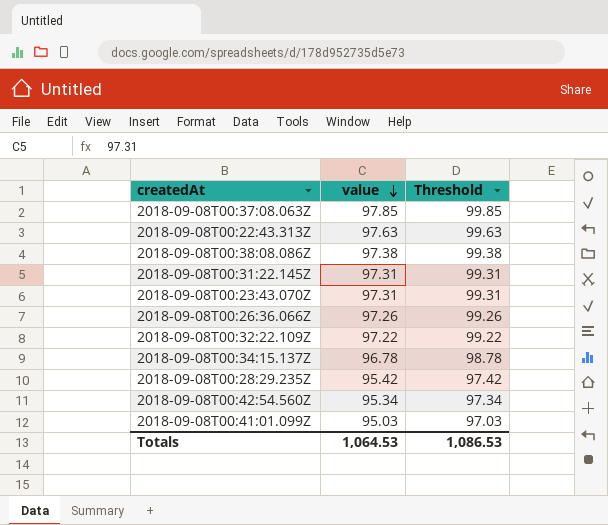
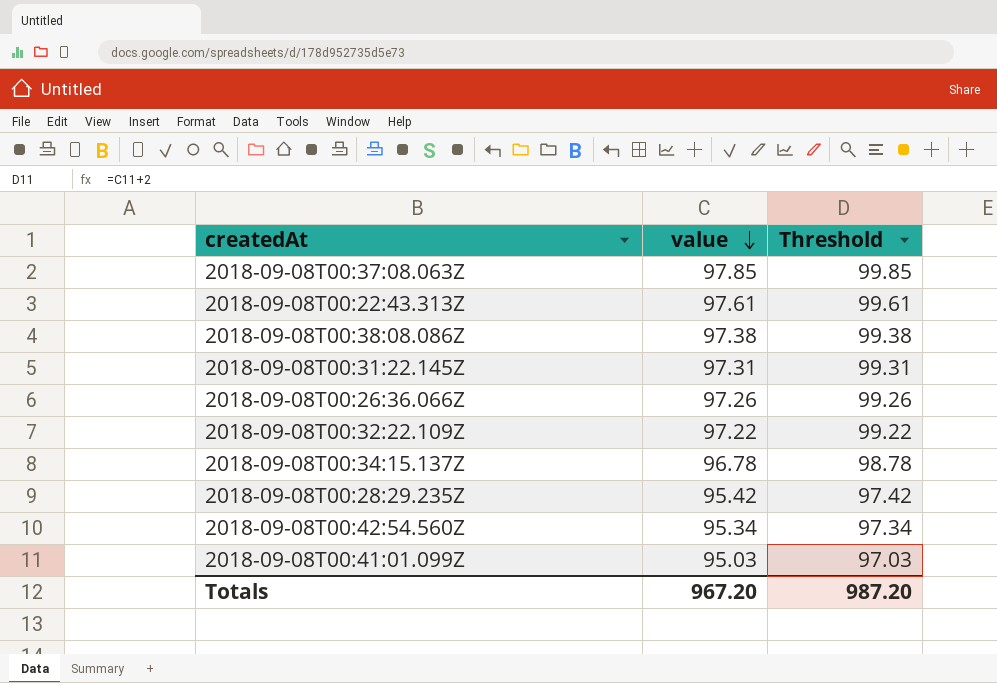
row 2018-09-08T00:23:43.070Z: 97.31 | 99.31 -> none
2018-09-08T00:22:43.313Z | value: 97.63 -> 97.61
2018-09-08T00:22:43.313Z | Threshold: 99.63 -> 99.61
Totals | value: 1,064.53 -> 967.20
Totals | Threshold: 1,086.53 -> 987.20

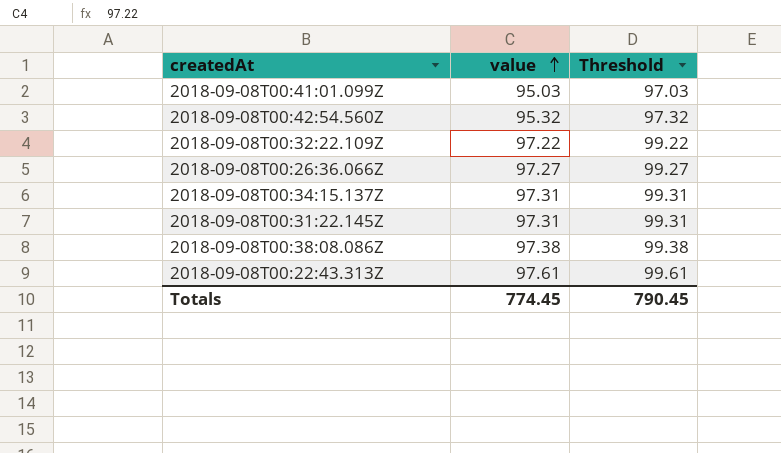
row order: value descending -> value ascending
row 2018-09-08T00:37:08.063Z: 97.85 | 99.85 -> none
row 2018-09-08T00:28:29.235Z: 95.42 | 97.42 -> none
2018-09-08T00:42:54.560Z | value: 95.34 -> 95.32
2018-09-08T00:42:54.560Z | Threshold: 97.34 -> 97.32
2018-09-08T00:26:36.066Z | value: 97.26 -> 97.27
2018-09-08T00:26:36.066Z | Threshold: 99.26 -> 99.27
2018-09-08T00:34:15.137Z | value: 96.78 -> 97.31
2018-09-08T00:34:15.137Z | Threshold: 98.78 -> 99.31
Totals | value: 967.20 -> 774.45
Totals | Threshold: 987.20 -> 790.45

